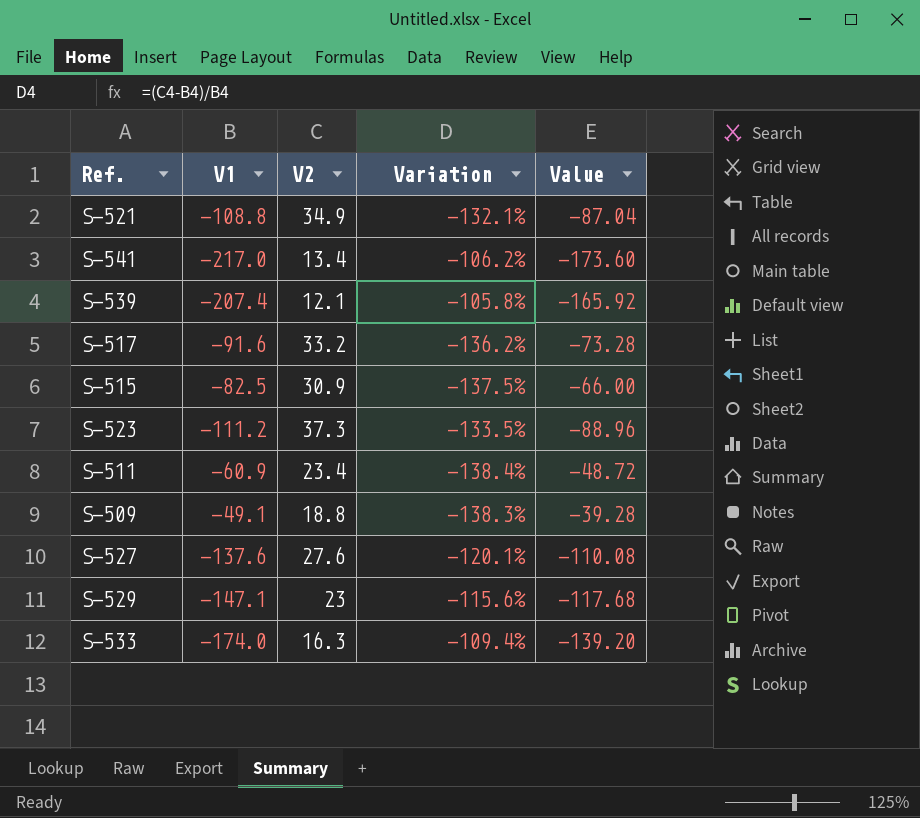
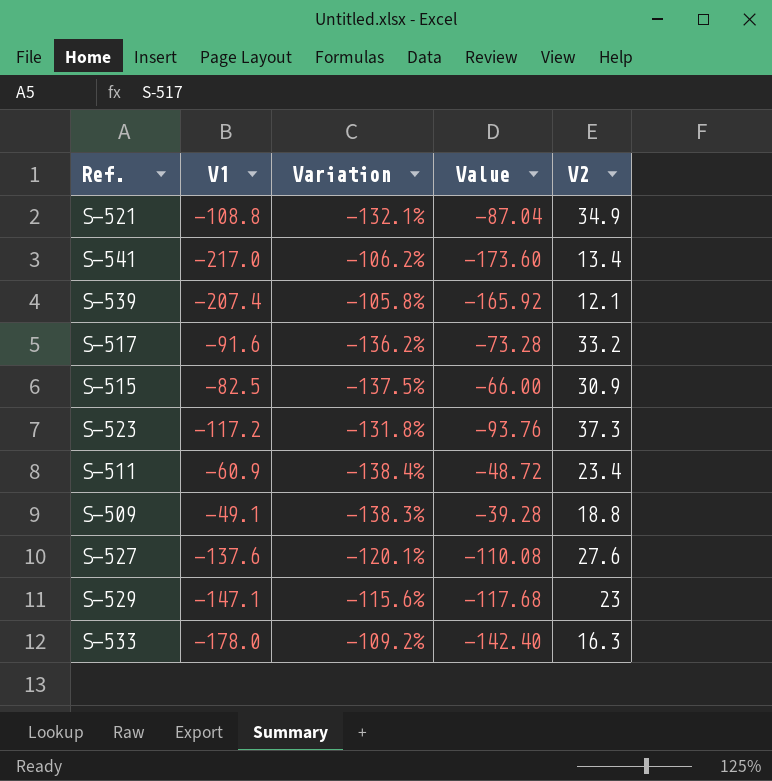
column V2 | position: 3 -> 5
S-523 | V1: -111.2 -> -117.2
S-523 | Variation: -133.5% -> -131.8%
S-523 | Value: -88.96 -> -93.76
S-533 | V1: -174.0 -> -178.0
S-533 | Variation: -109.4% -> -109.2%
S-533 | Value: -139.20 -> -142.40

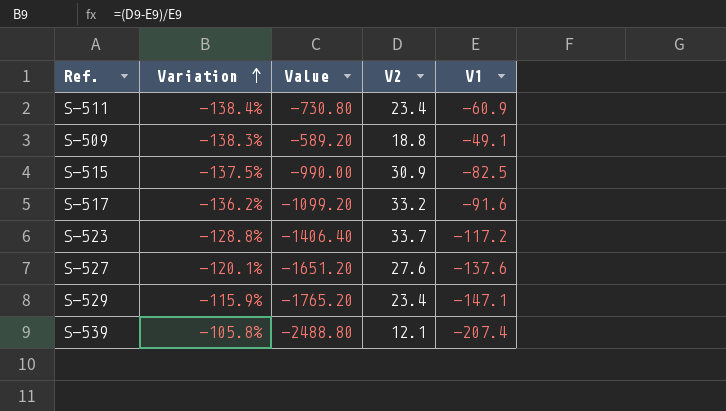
row order: none -> Variation ascending
column Value | formula: [V1] * 0.8 -> [V1] * 12
column V1 | position: 2 -> 5
row S-521: -108.8 | -132.1% | -87.04 | 34.9 -> none
row S-541: -217.0 | -106.2% | -173.60 | 13.4 -> none
row S-533: -178.0 | -109.2% | -142.40 | 16.3 -> none
S-523 | Variation: -131.8% -> -128.8%
S-523 | V2: 37.3 -> 33.7
S-529 | Variation: -115.6% -> -115.9%
S-529 | V2: 23 -> 23.4

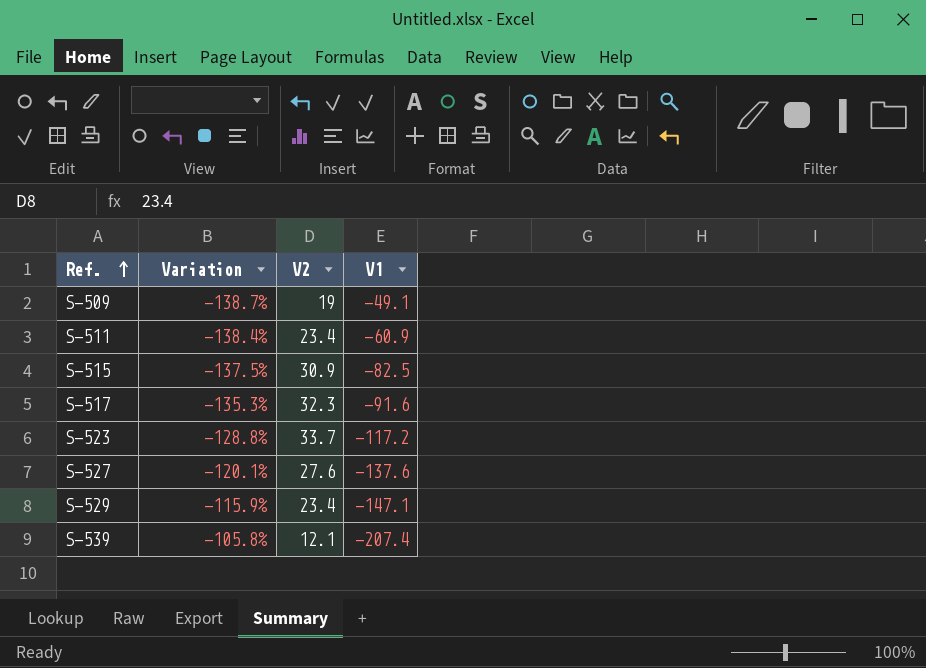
row order: Variation ascending -> Ref. ascending
column Value | formula: [V1] * 12 -> none
S-509 | Variation: -138.3% -> -138.7%
S-509 | V2: 18.8 -> 19
S-517 | Variation: -136.2% -> -135.3%
S-517 | V2: 33.2 -> 32.3

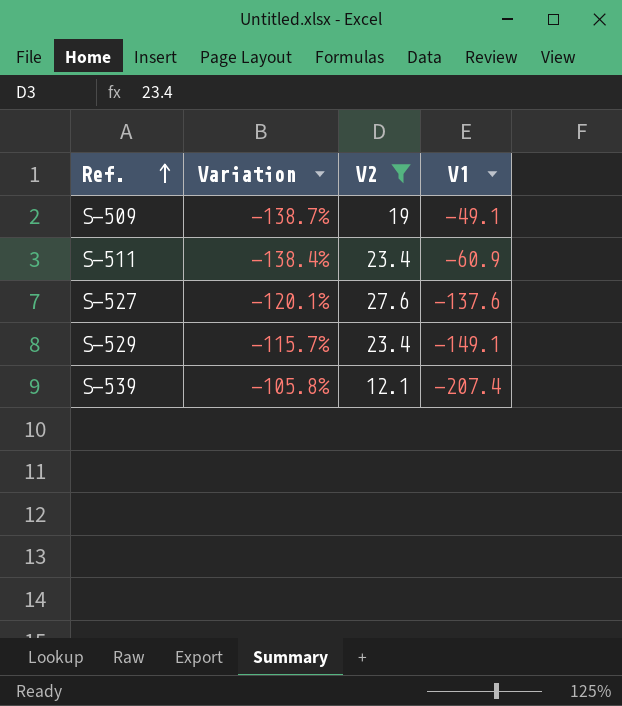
filter: none -> V2 <= 27.6
S-529 | Variation: -115.9% -> -115.7%
S-529 | V1: -147.1 -> -149.1

